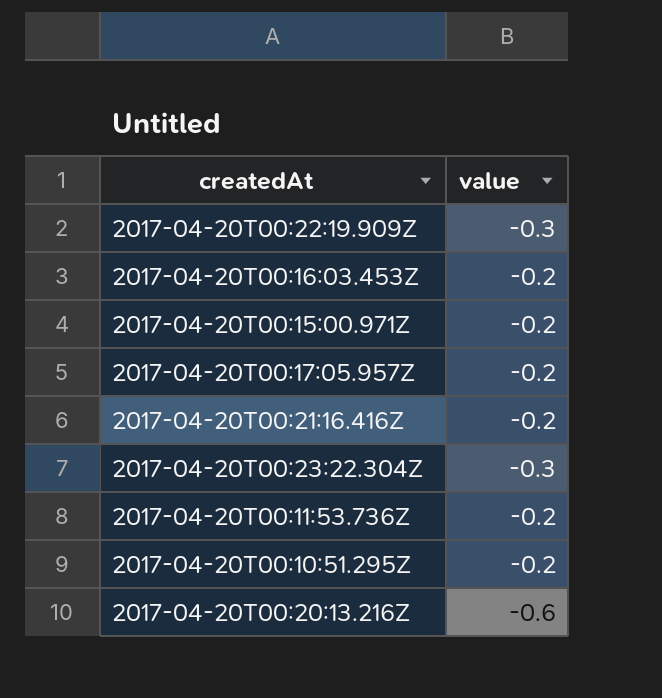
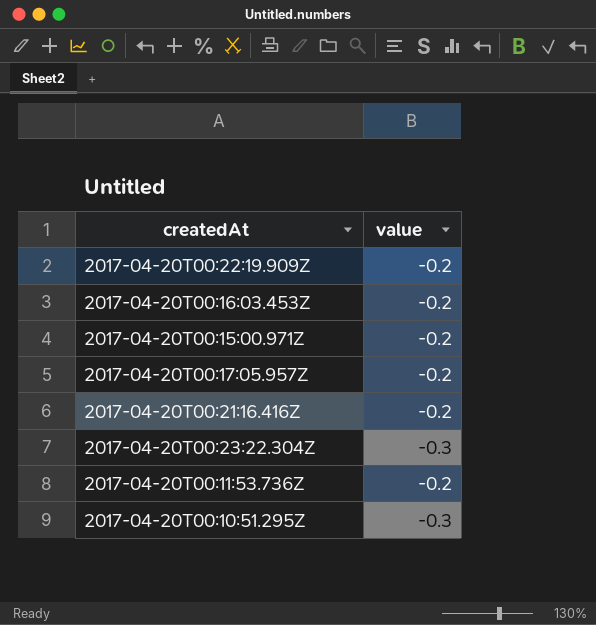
row 2017-04-20T00:20:13.216Z: -0.6 -> none
2017-04-20T00:22:19.909Z | value: -0.3 -> -0.2
2017-04-20T00:10:51.295Z | value: -0.2 -> -0.3

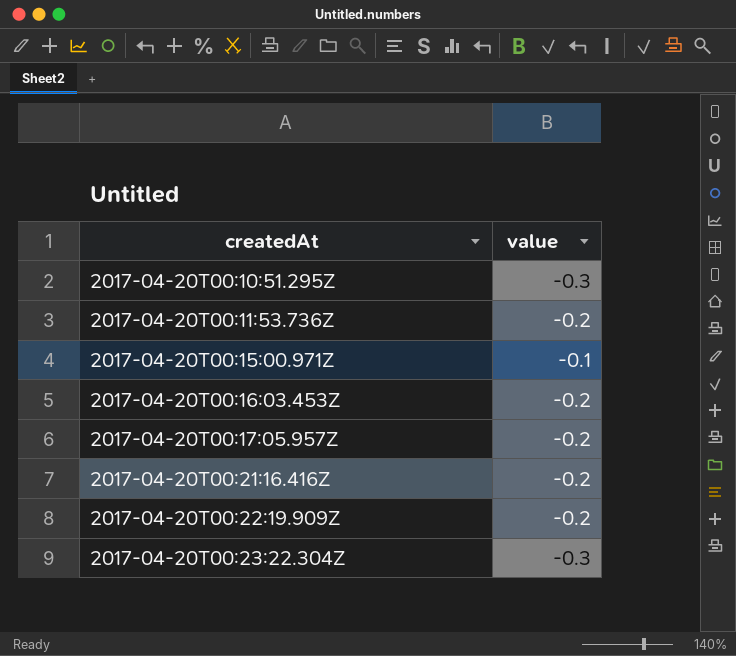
row order: none -> createdAt ascending
2017-04-20T00:15:00.971Z | value: -0.2 -> -0.1

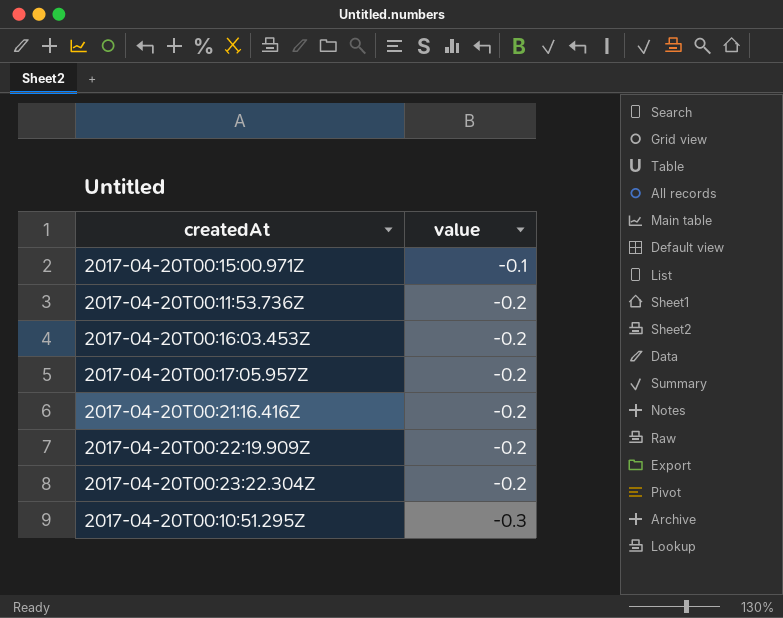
row order: createdAt ascending -> value descending
2017-04-20T00:23:22.304Z | value: -0.3 -> -0.2

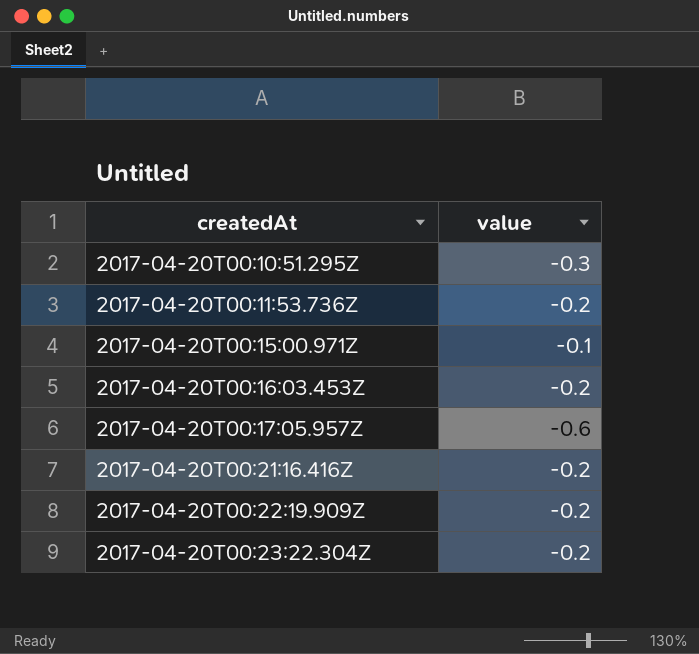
row order: value descending -> createdAt ascending
2017-04-20T00:17:05.957Z | value: -0.2 -> -0.6

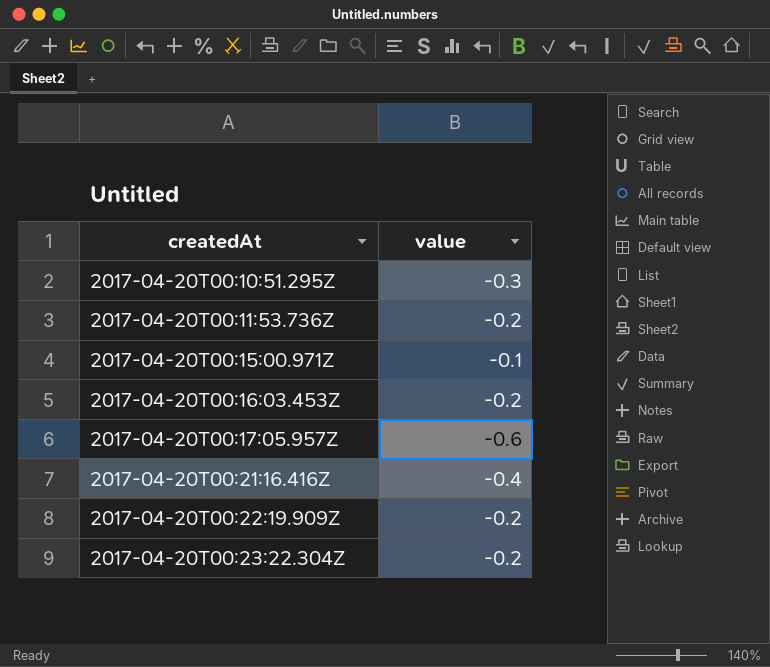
2017-04-20T00:21:16.416Z | value: -0.2 -> -0.4

